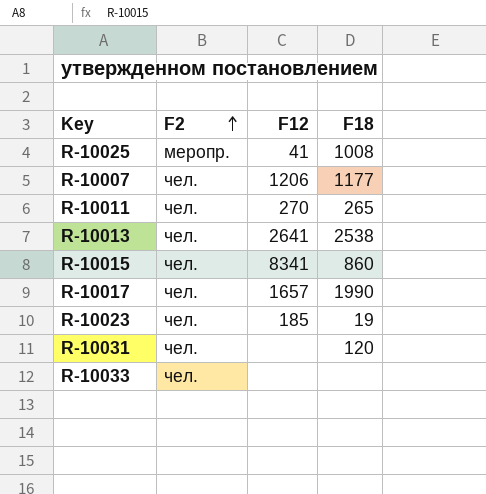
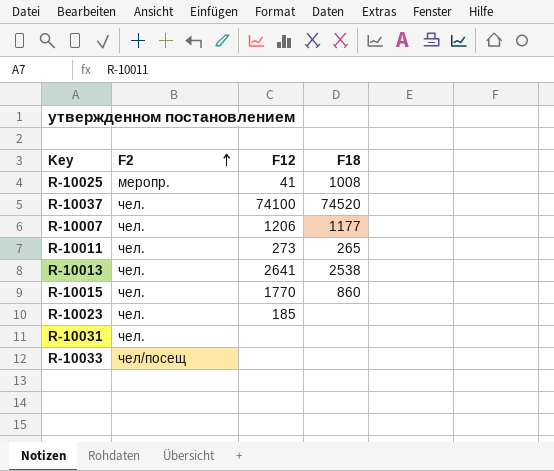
row R-10017: чел. | 1657 | 1990 -> none
row R-10037: none -> чел. | 74100 | 74520
R-10011 | F12: 270 -> 273
R-10015 | F12: 8341 -> 1770
R-10023 | F18: 19 -> none
R-10031 | F18: 120 -> none
R-10033 | F2: чел. -> чел/посещ

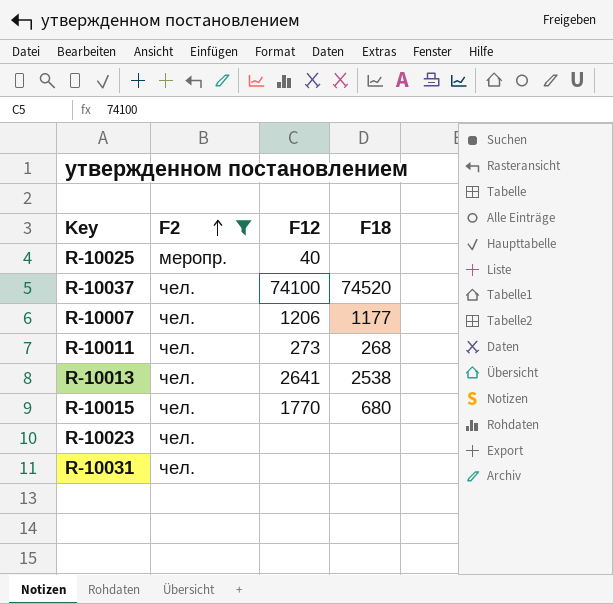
filter: none -> F2 != чел/посещ
R-10025 | F12: 41 -> 40
R-10025 | F18: 1008 -> none
R-10011 | F18: 265 -> 268
R-10015 | F18: 860 -> 680
R-10023 | F12: 185 -> none

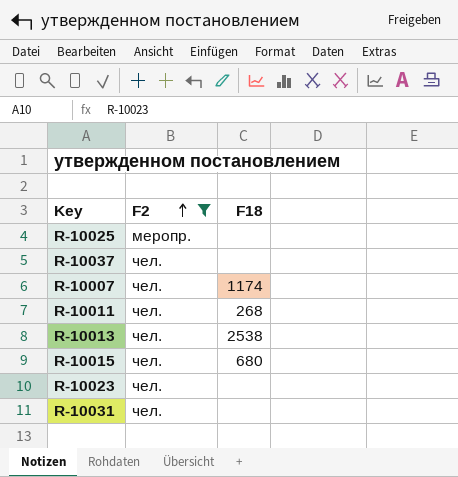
column F12 | position: 3 -> none
R-10037 | F18: 74520 -> none
R-10007 | F18: 1177 -> 1174

